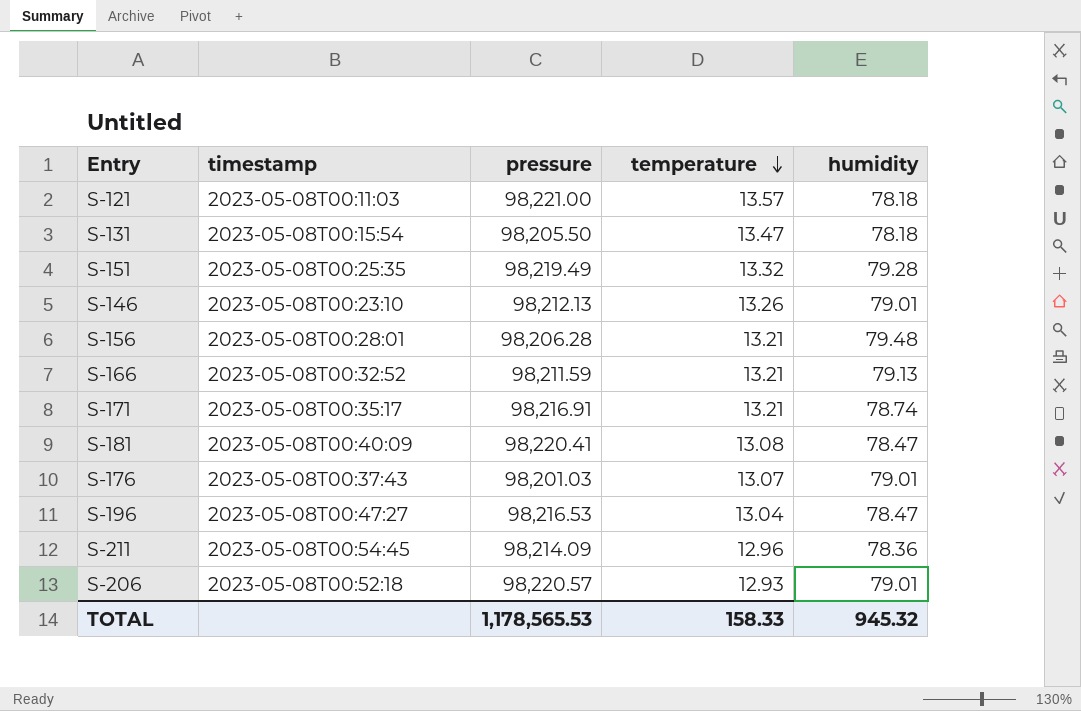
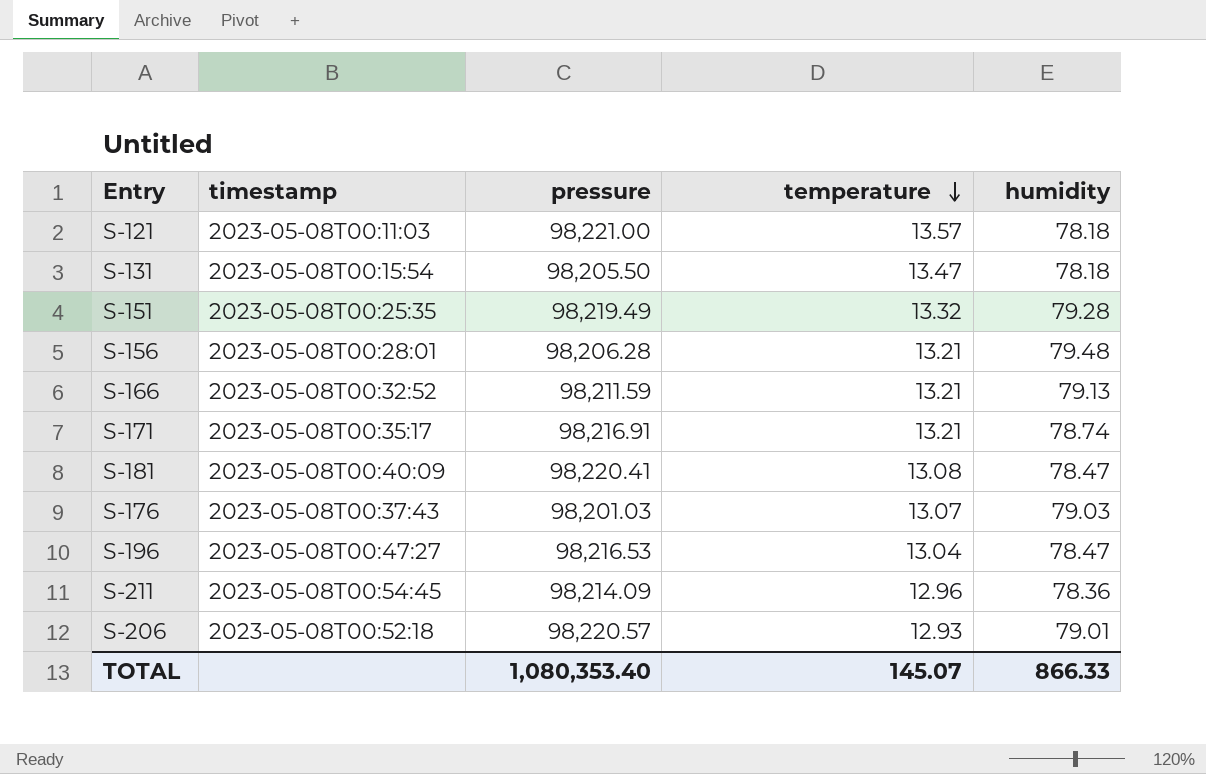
row S-146: 2023-05-08T00:23:10 | 98,212.13 | 13.26 | 79.01 -> none
S-176 | humidity: 79.01 -> 79.03
TOTAL | pressure: 1,178,565.53 -> 1,080,353.40
TOTAL | temperature: 158.33 -> 145.07
TOTAL | humidity: 945.32 -> 866.33

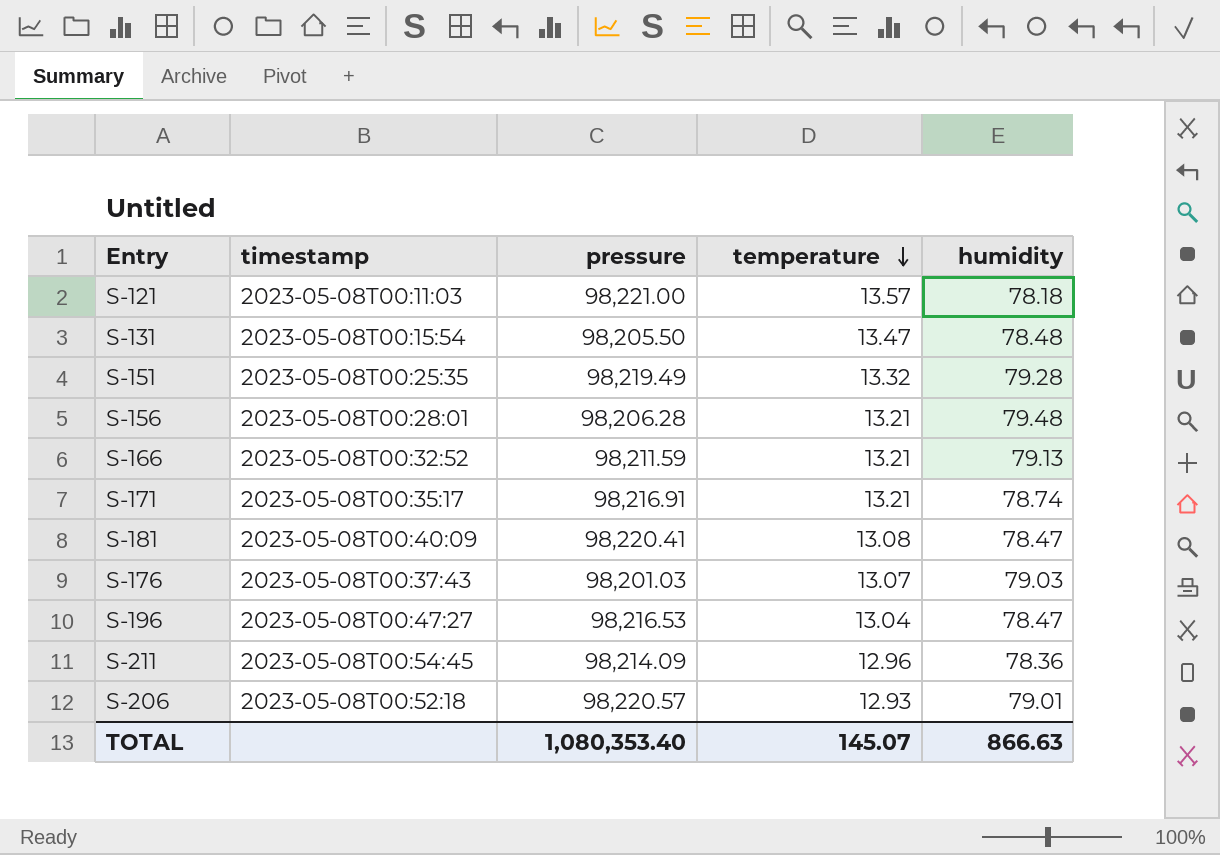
S-131 | humidity: 78.18 -> 78.48
TOTAL | humidity: 866.33 -> 866.63

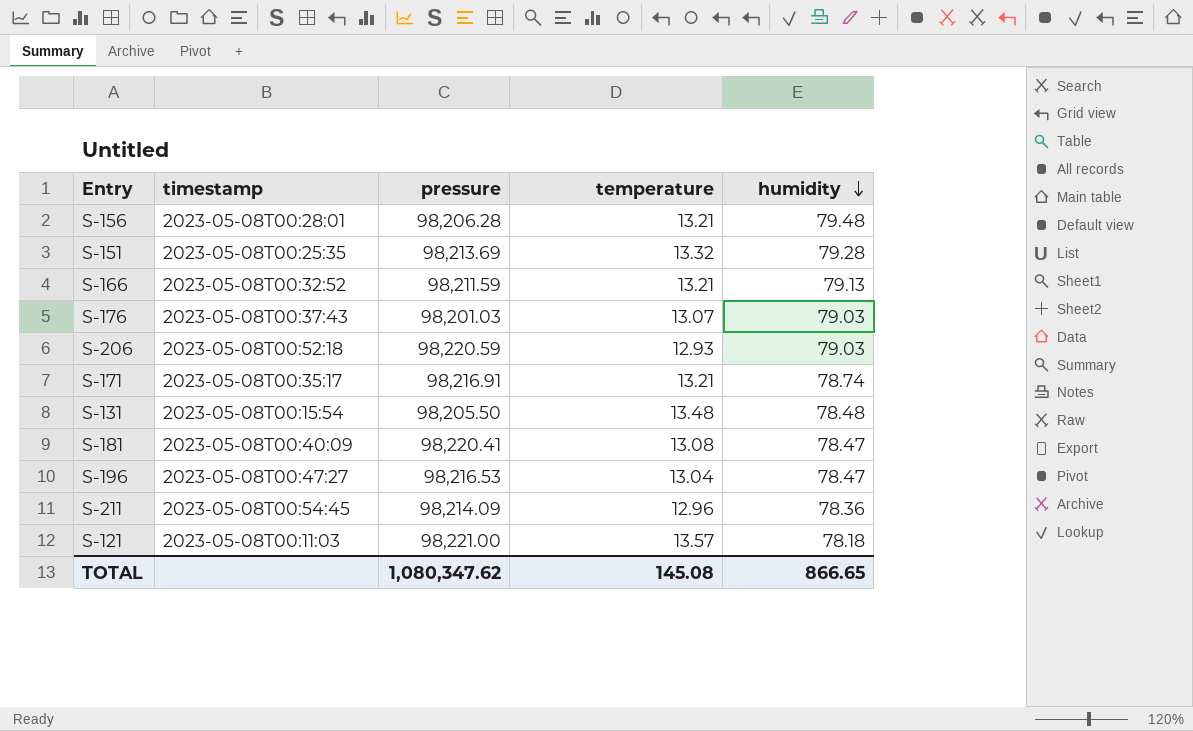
row order: temperature descending -> humidity descending
S-151 | pressure: 98,219.49 -> 98,213.69
S-206 | pressure: 98,220.57 -> 98,220.59
S-206 | humidity: 79.01 -> 79.03
S-131 | temperature: 13.47 -> 13.48
TOTAL | pressure: 1,080,353.40 -> 1,080,347.62
TOTAL | temperature: 145.07 -> 145.08
TOTAL | humidity: 866.63 -> 866.65

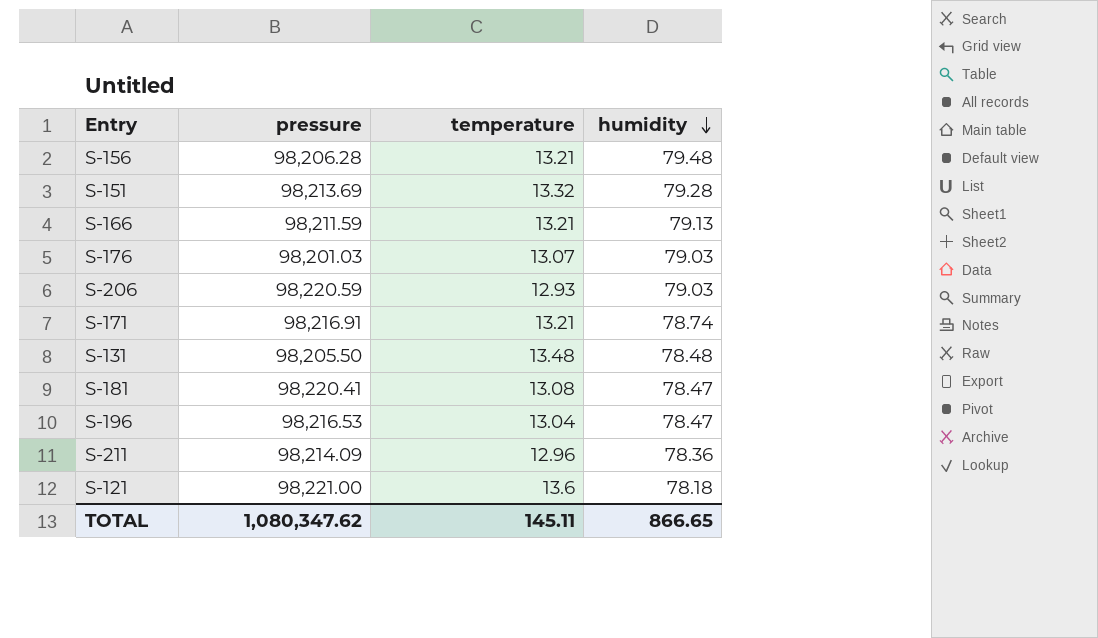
column timestamp | position: 2 -> none
S-121 | temperature: 13.57 -> 13.6
TOTAL | temperature: 145.08 -> 145.11

